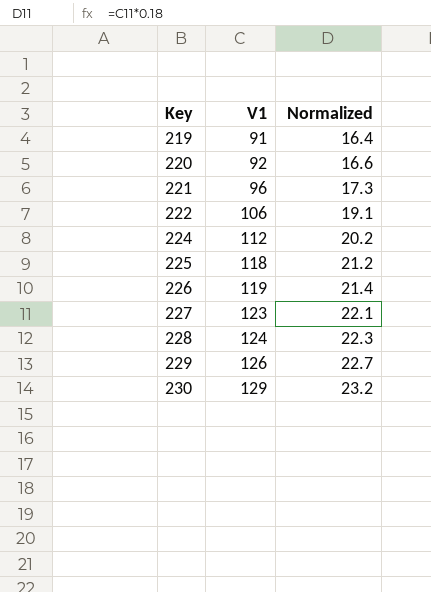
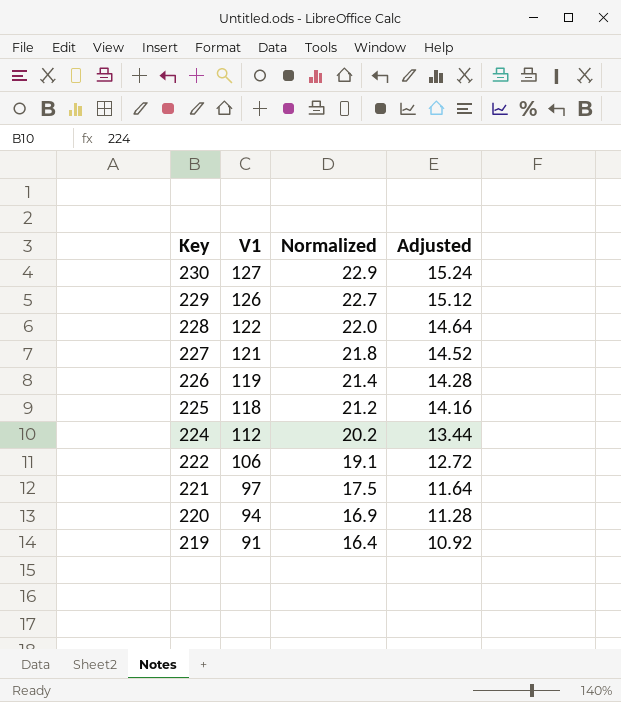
row order: Key ascending -> Key descending
column Adjusted | formula: none -> [V1] * 0.12
230 | V1: 129 -> 127
230 | Normalized: 23.2 -> 22.9
228 | V1: 124 -> 122
228 | Normalized: 22.3 -> 22.0
227 | V1: 123 -> 121
227 | Normalized: 22.1 -> 21.8
221 | V1: 96 -> 97
221 | Normalized: 17.3 -> 17.5
220 | V1: 92 -> 94
220 | Normalized: 16.6 -> 16.9

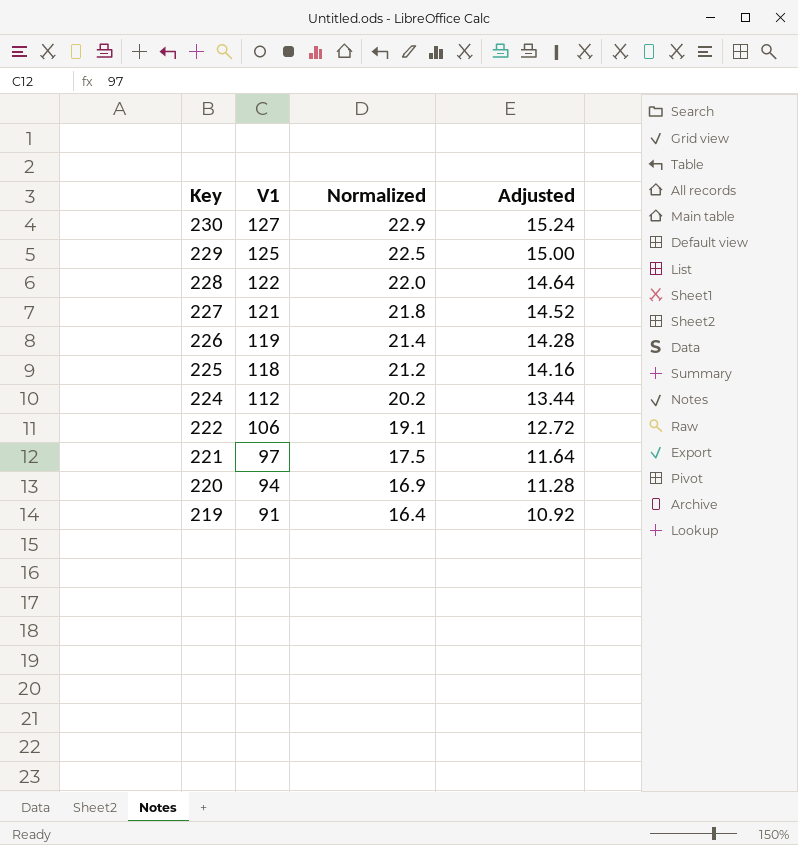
229 | V1: 126 -> 125
229 | Normalized: 22.7 -> 22.5
229 | Adjusted: 15.12 -> 15.00

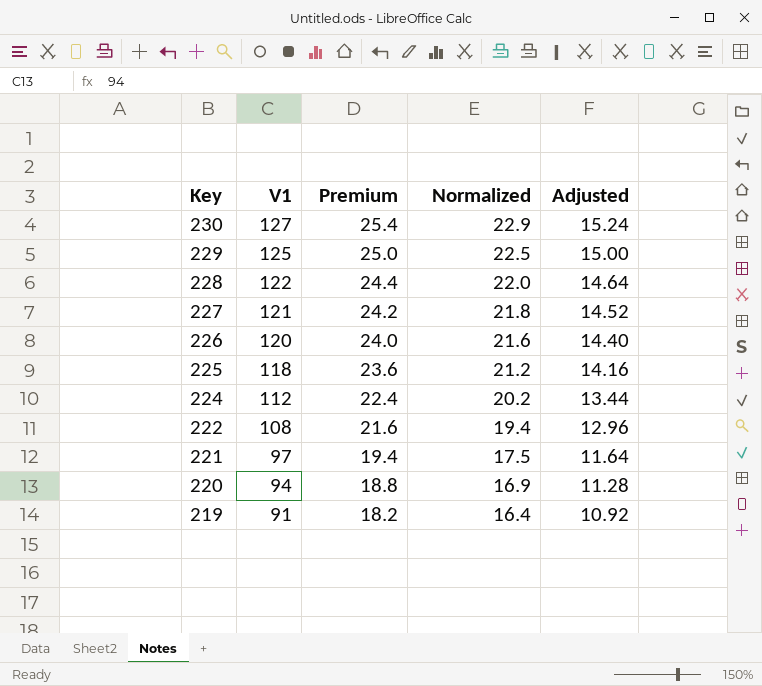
column Premium | formula: none -> [V1] * 0.2
226 | V1: 119 -> 120
226 | Normalized: 21.4 -> 21.6
226 | Adjusted: 14.28 -> 14.40
222 | V1: 106 -> 108
222 | Normalized: 19.1 -> 19.4
222 | Adjusted: 12.72 -> 12.96

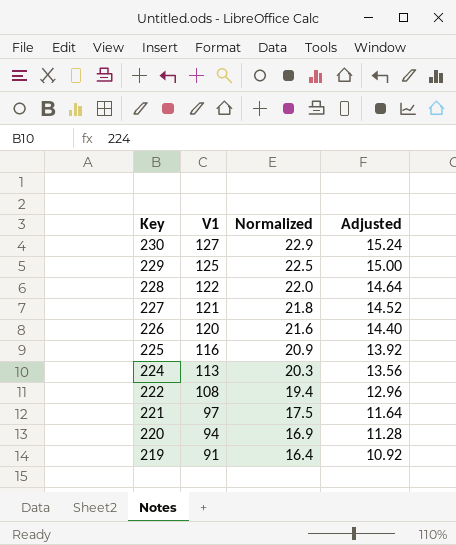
column Premium | formula: [V1] * 0.2 -> none
225 | V1: 118 -> 116
225 | Normalized: 21.2 -> 20.9
225 | Adjusted: 14.16 -> 13.92
224 | V1: 112 -> 113
224 | Normalized: 20.2 -> 20.3
224 | Adjusted: 13.44 -> 13.56

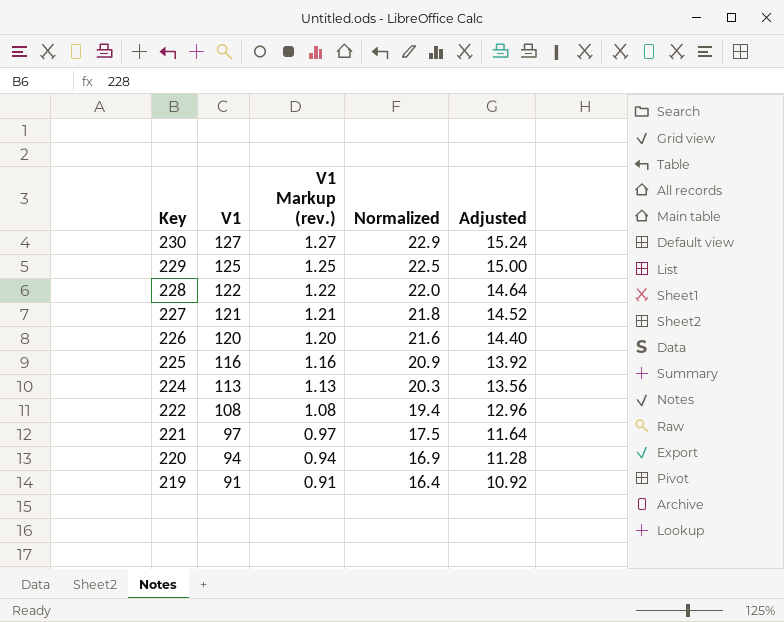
column V1 Markup (rev.) | formula: none -> [V1] * 0.01

